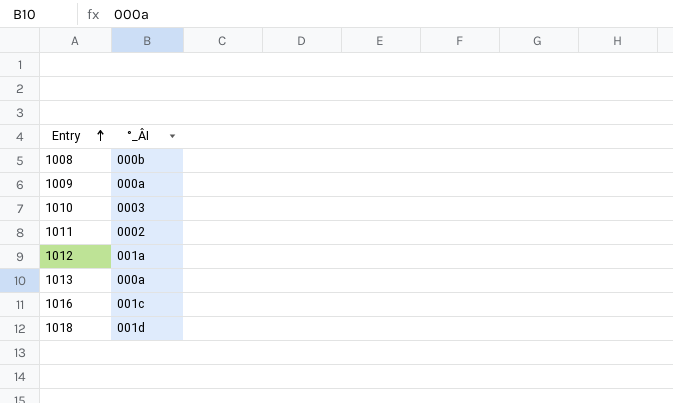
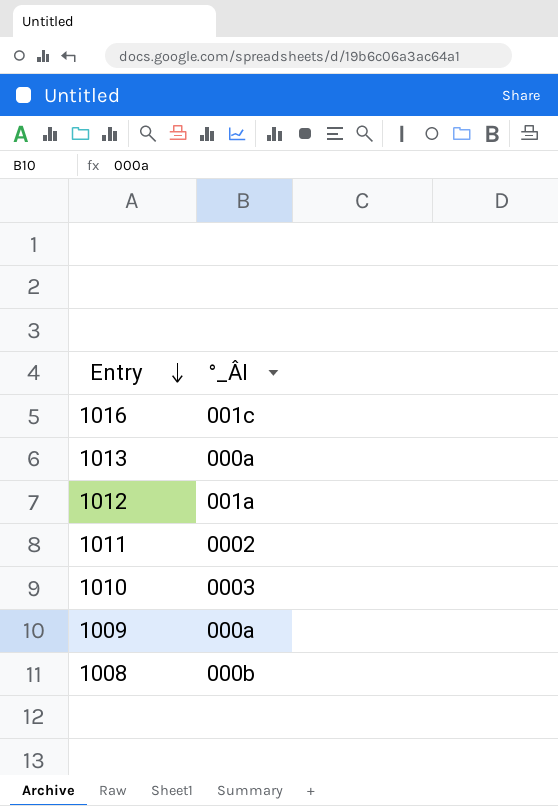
row order: Entry ascending -> Entry descending
row 1018: 001d -> none

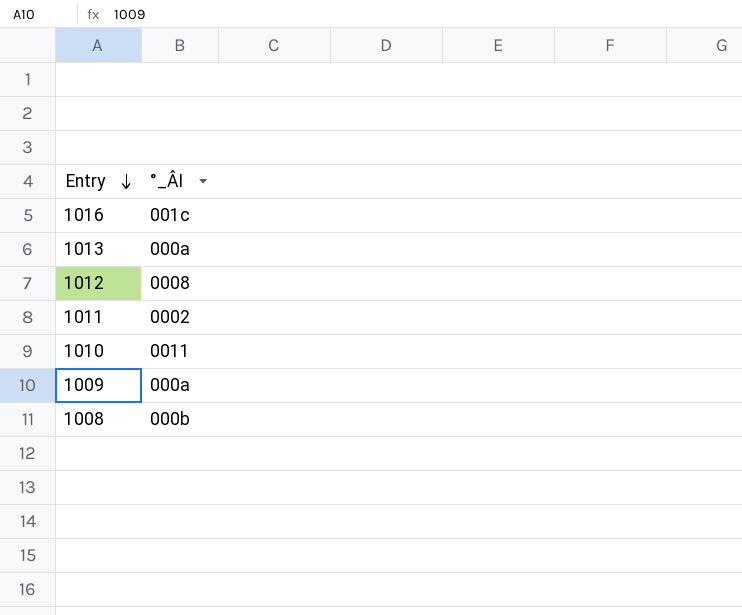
1012 | °_ÂI: 001a -> 0008
1010 | °_ÂI: 0003 -> 0011

